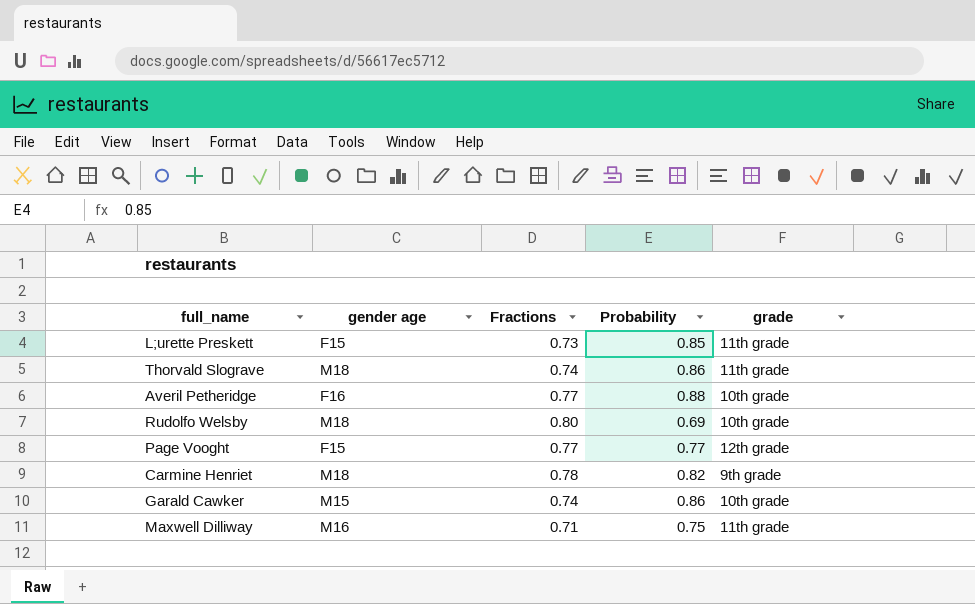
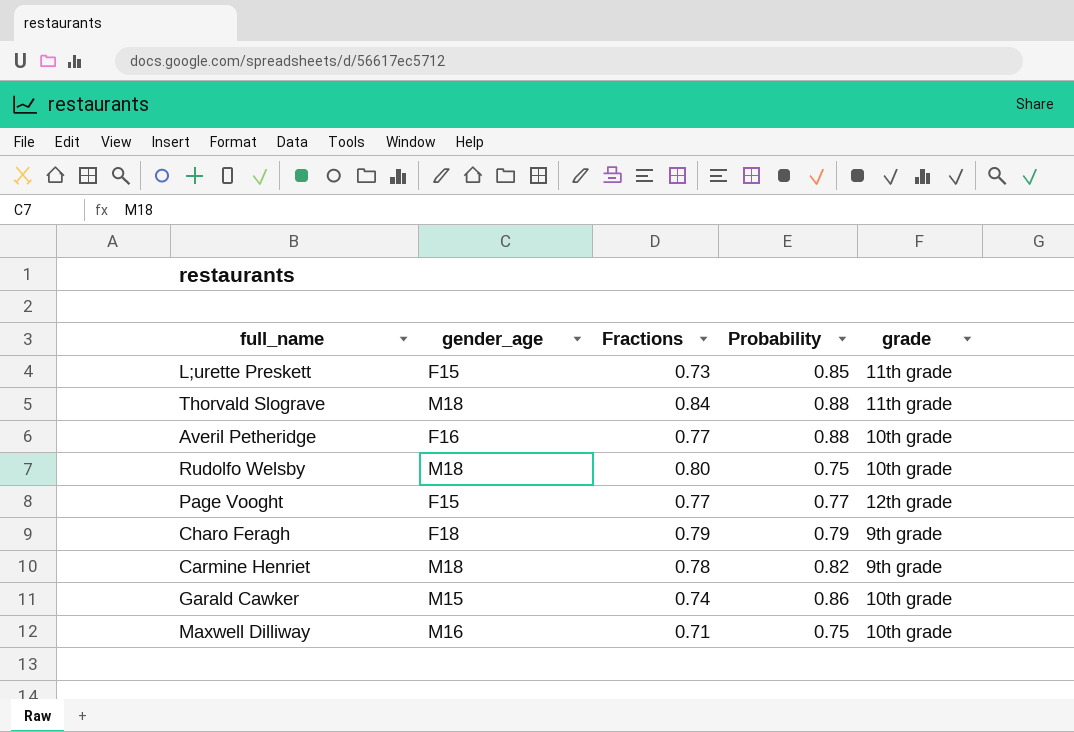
column name: gender age -> gender_age
Thorvald Slograve | Fractions: 0.74 -> 0.84
Thorvald Slograve | Probability: 0.86 -> 0.88
Rudolfo Welsby | Probability: 0.69 -> 0.75
row Charo Feragh: none -> F18 | 0.79 | 0.79 | 9th grade
Maxwell Dilliway | grade: 11th grade -> 10th grade

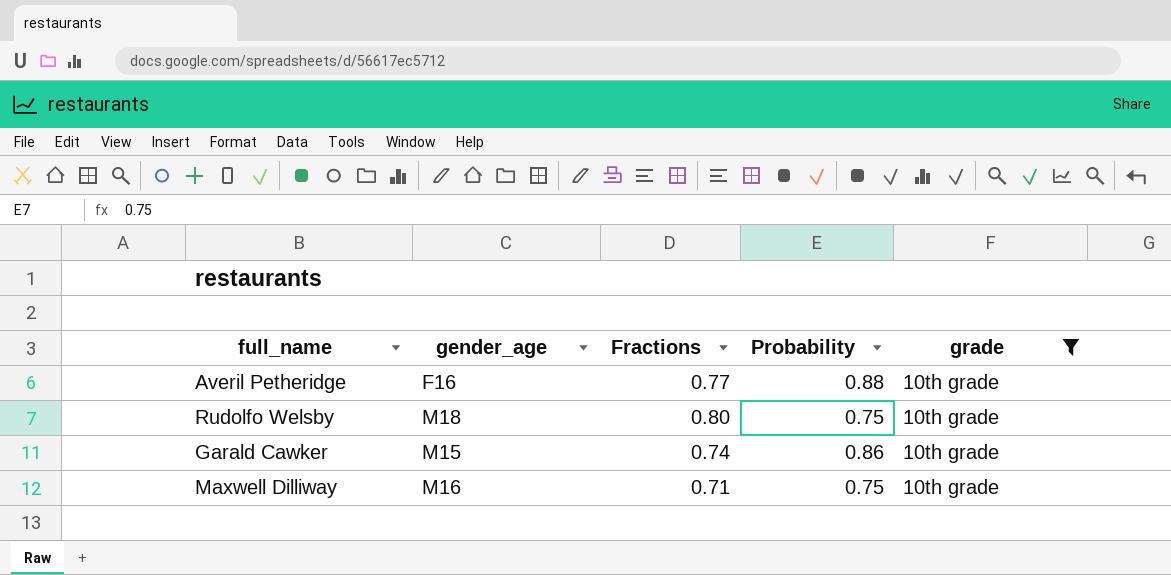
filter: none -> grade = 10th grade

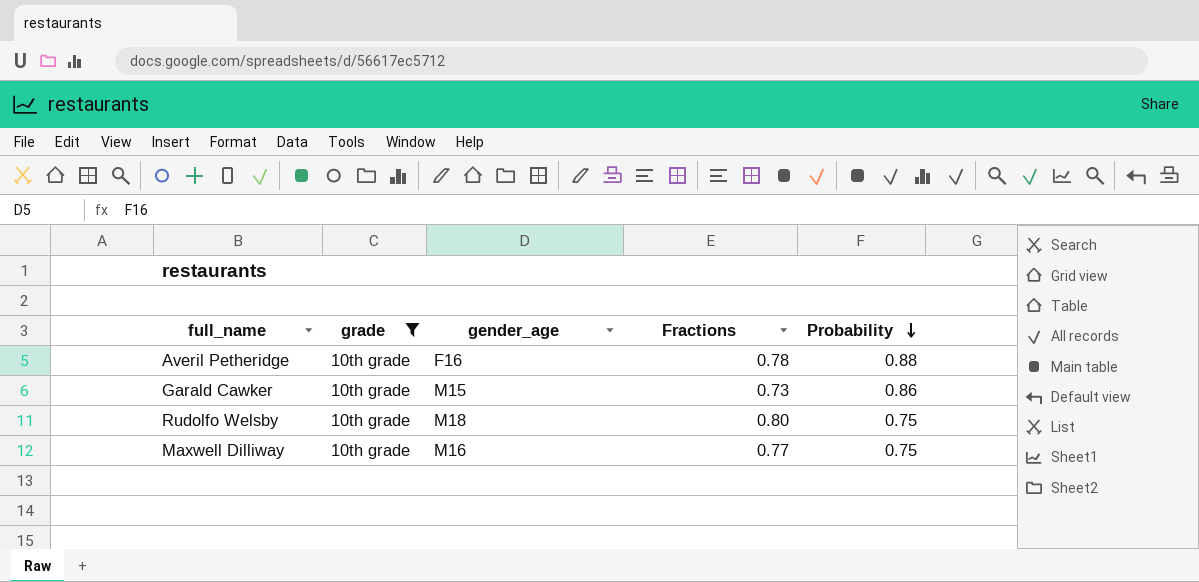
row order: none -> Probability descending
column grade | position: 5 -> 2
Averil Petheridge | Fractions: 0.77 -> 0.78
Garald Cawker | Fractions: 0.74 -> 0.73
Maxwell Dilliway | Fractions: 0.71 -> 0.77

